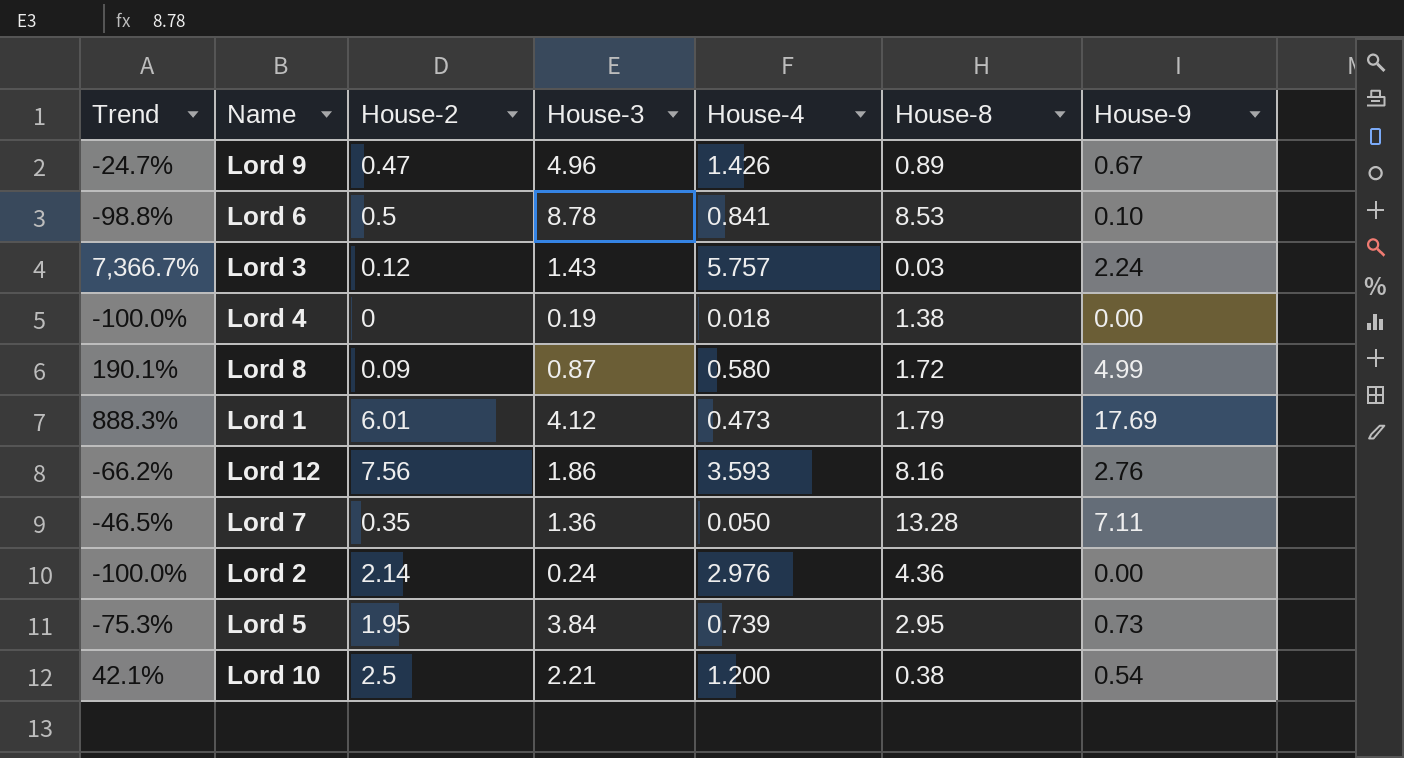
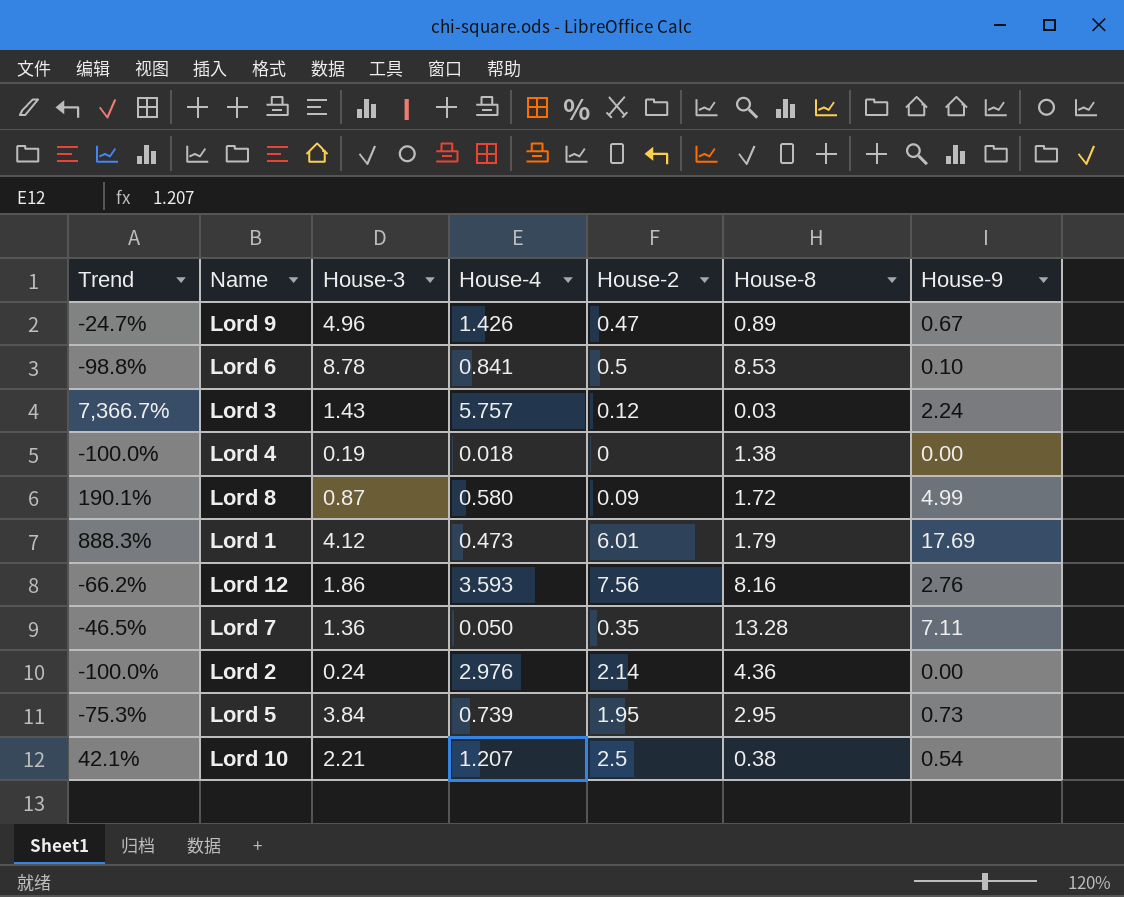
column House-2 | position: 3 -> 5
Lord 10 | House-4: 1.200 -> 1.207

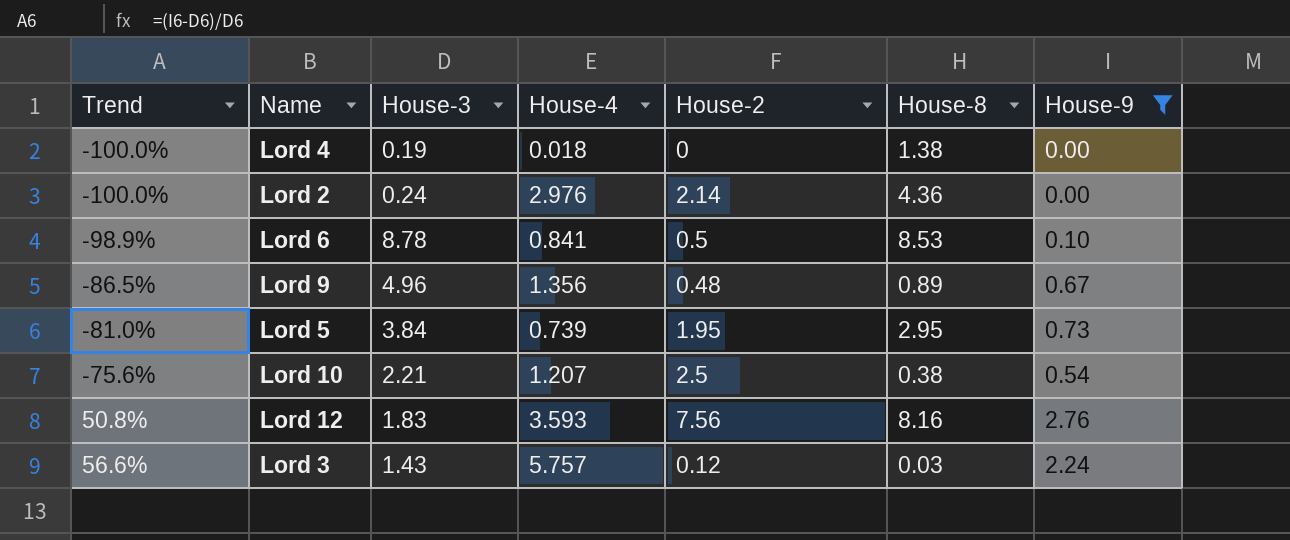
filter: none -> House-9 <= 2.76
row order: none -> Trend ascending
column Trend | formula: ([House-9] - [House-8]) / [House-8] -> ([House-9] - [House-3]) / [House-3]
Lord 9 | House-4: 1.426 -> 1.356
Lord 9 | House-2: 0.47 -> 0.48
Lord 12 | House-3: 1.86 -> 1.83

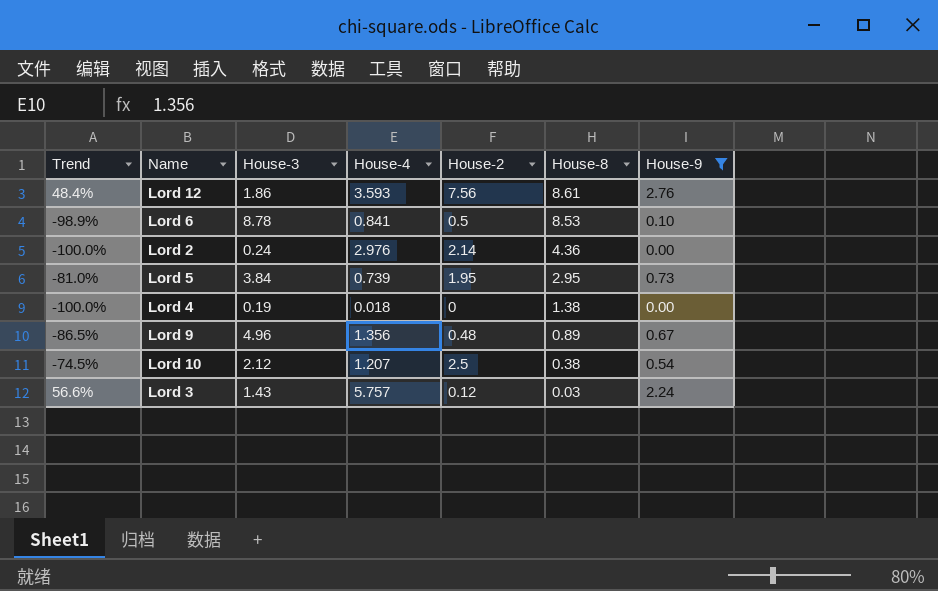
row order: Trend ascending -> House-8 descending
Lord 12 | Trend: 50.8% -> 48.4%
Lord 12 | House-3: 1.83 -> 1.86
Lord 12 | House-8: 8.16 -> 8.61
Lord 10 | Trend: -75.6% -> -74.5%
Lord 10 | House-3: 2.21 -> 2.12

